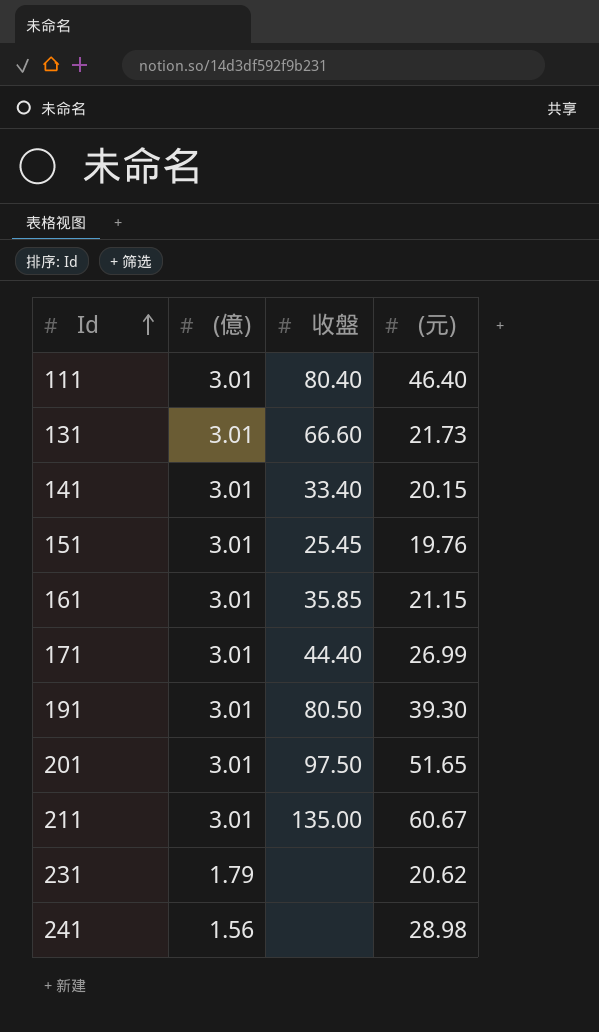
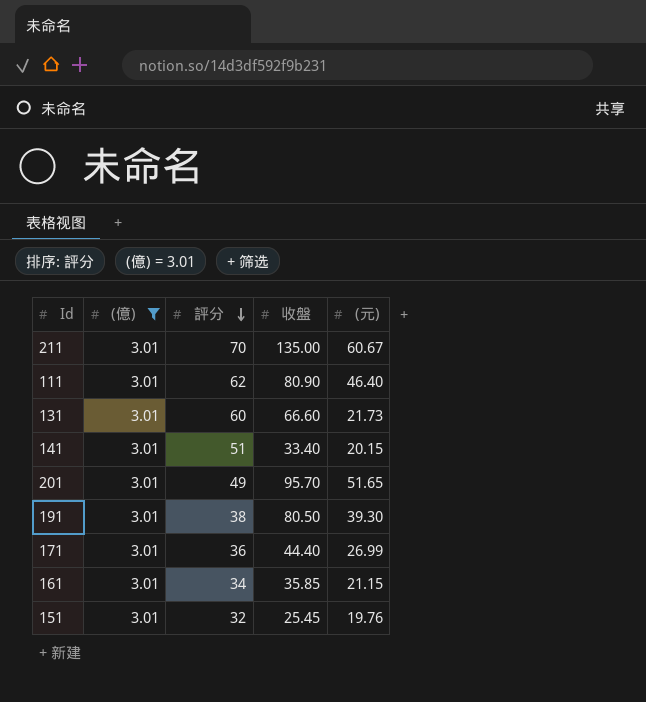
filter: none -> (億) = 3.01
row order: Id ascending -> 評分 descending
column 評分 | position: none -> 3
111 | 收盤: 80.40 -> 80.90
201 | 收盤: 97.50 -> 95.70

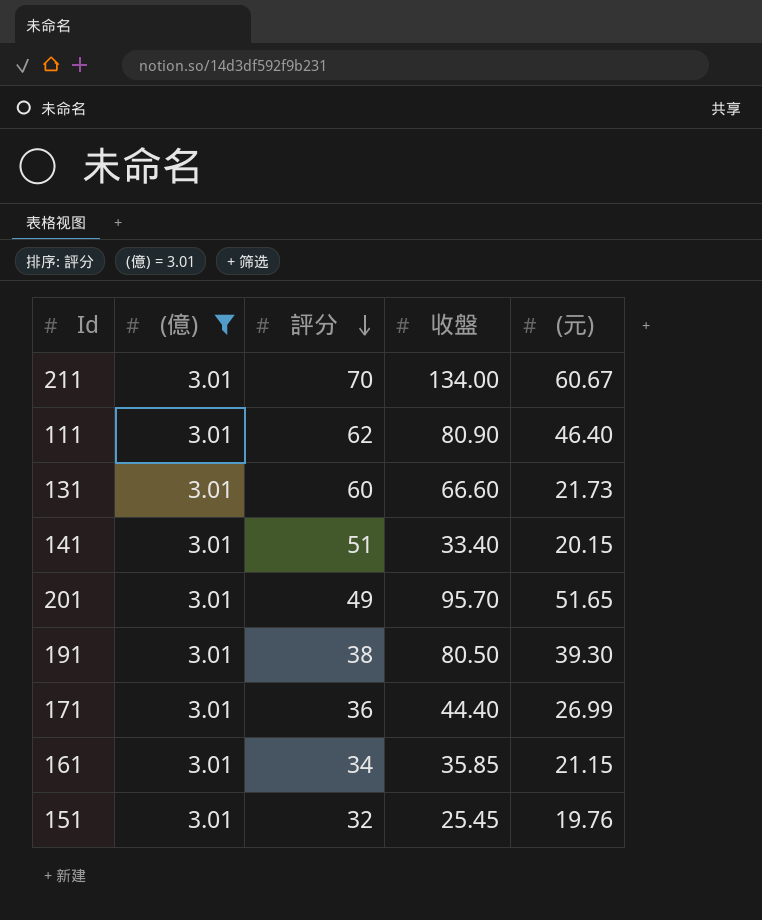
211 | 收盤: 135.00 -> 134.00

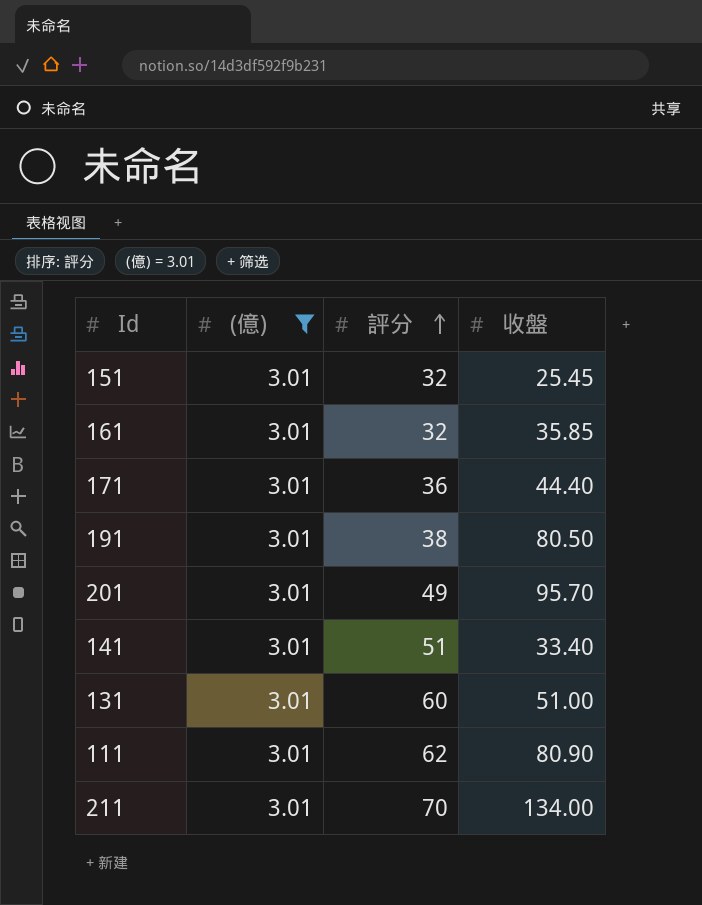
row order: 評分 descending -> 評分 ascending
column (元) | position: 5 -> none
161 | 評分: 34 -> 32
131 | 收盤: 66.60 -> 51.00

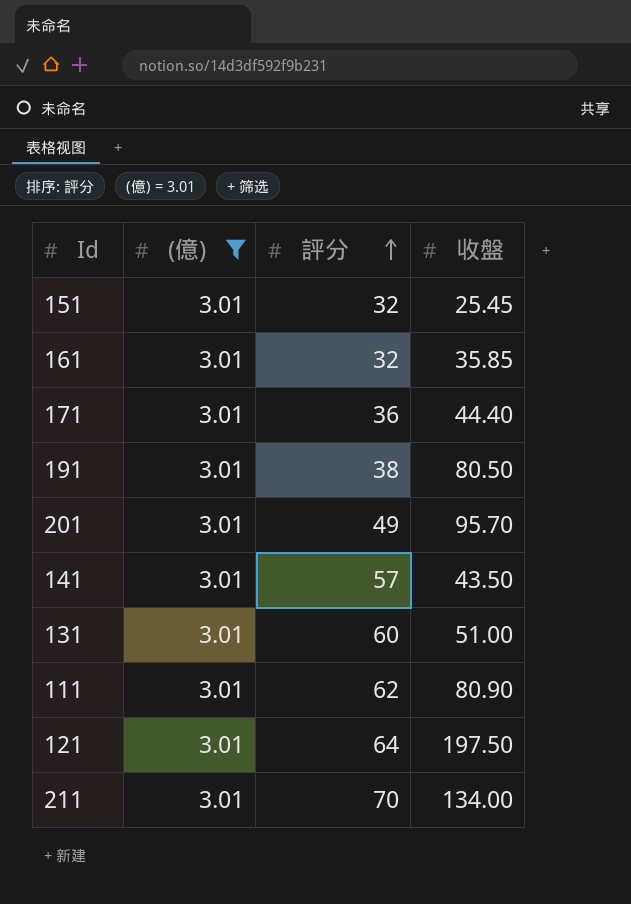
141 | 評分: 51 -> 57
141 | 收盤: 33.40 -> 43.50
row 121: none -> 3.01 | 64 | 197.50

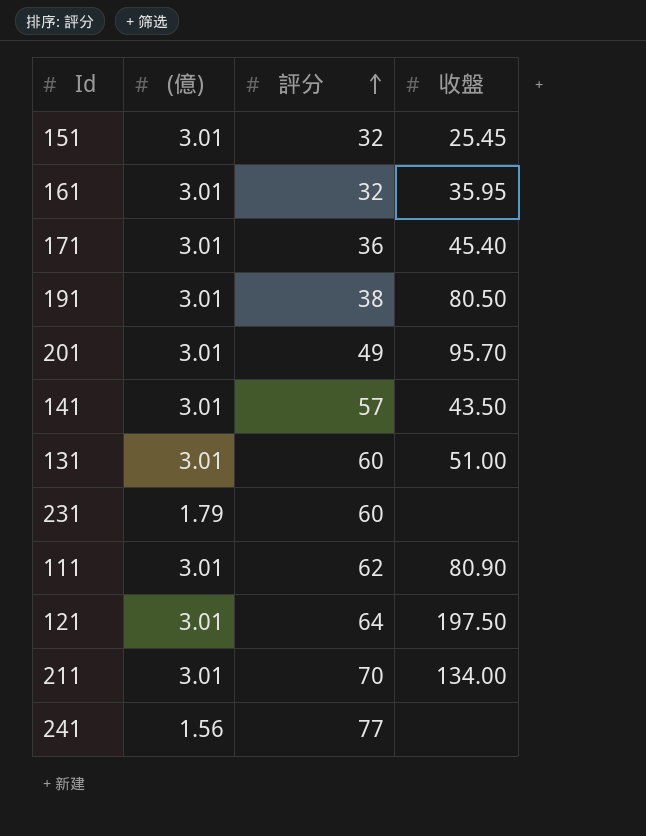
filter: (億) = 3.01 -> none
161 | 收盤: 35.85 -> 35.95
171 | 收盤: 44.40 -> 45.40

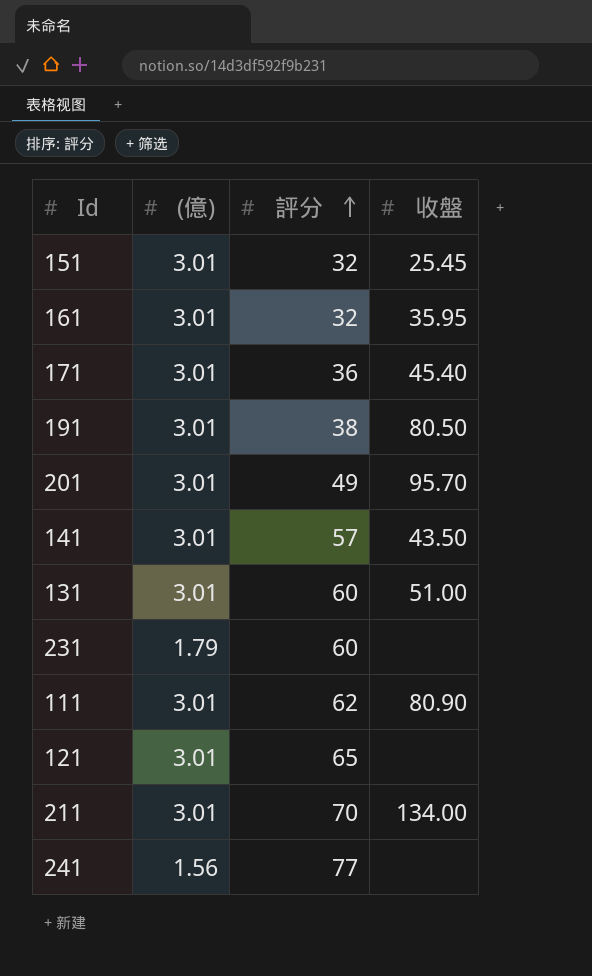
121 | 評分: 64 -> 65
121 | 收盤: 197.50 -> none

